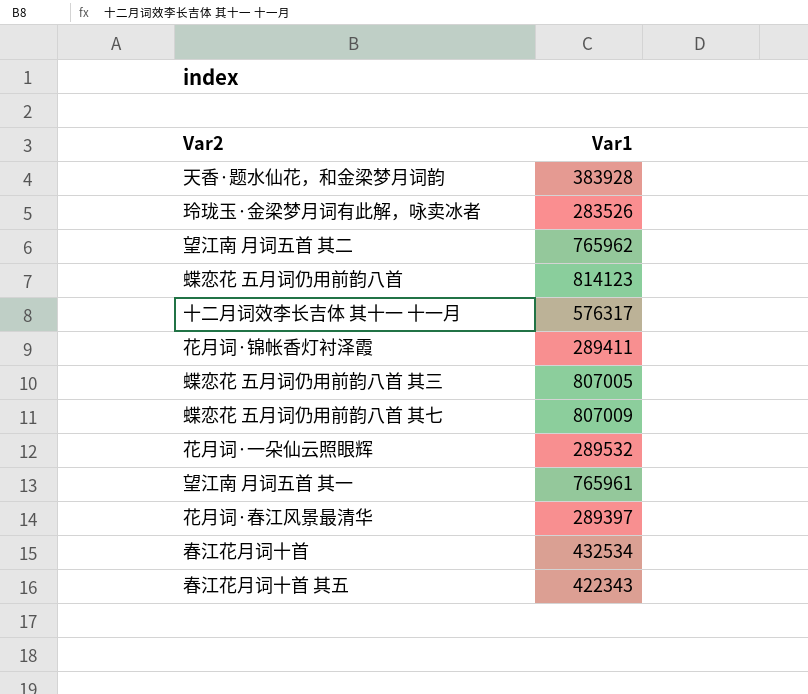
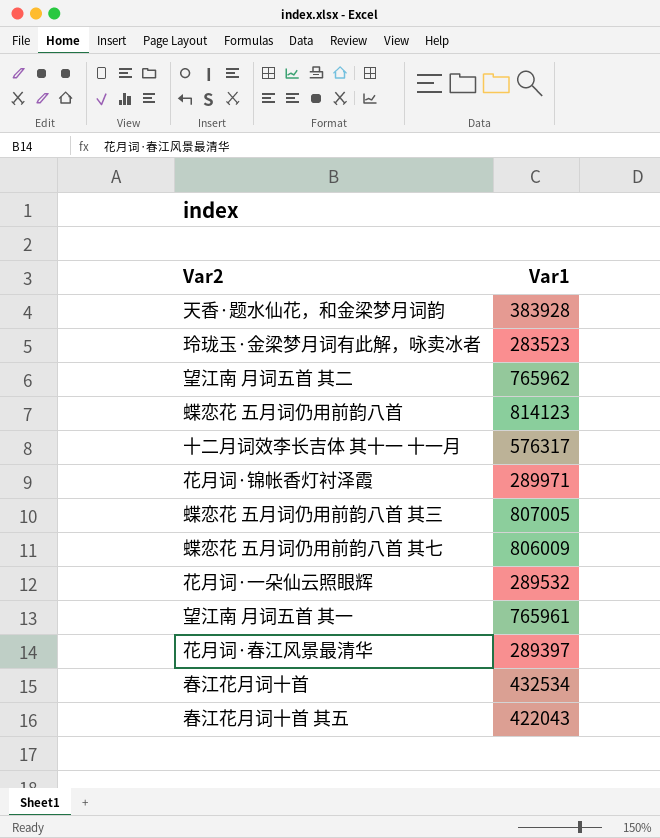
玲珑玉·金梁梦月词有此解，咏卖冰者 | Var1: 283526 -> 283523
花月词·锦帐香灯衬泽霞 | Var1: 289411 -> 289971
蝶恋花 五月词仍用前韵八首 其七 | Var1: 807009 -> 806009
春江花月词十首 其五 | Var1: 422343 -> 422043

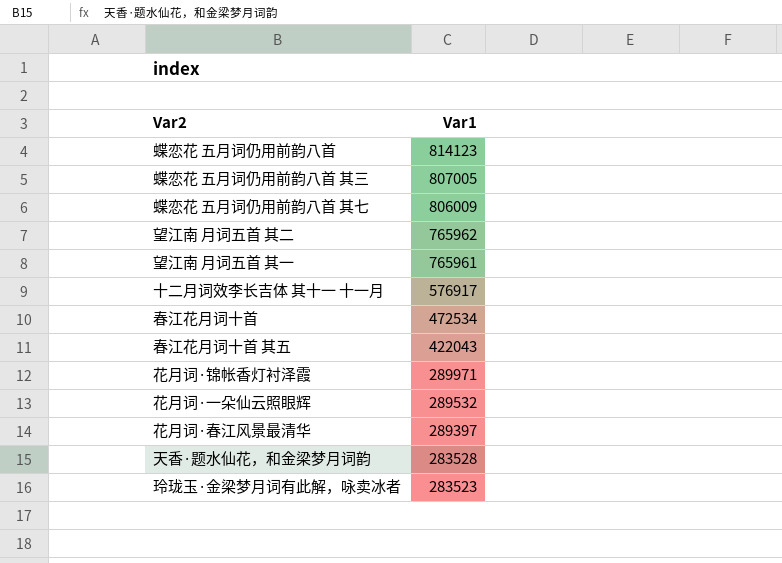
row order: none -> Var1 descending
十二月词效李长吉体 其十一 十一月 | Var1: 576317 -> 576917
春江花月词十首 | Var1: 432534 -> 472534
天香·题水仙花，和金梁梦月词韵 | Var1: 383928 -> 283528

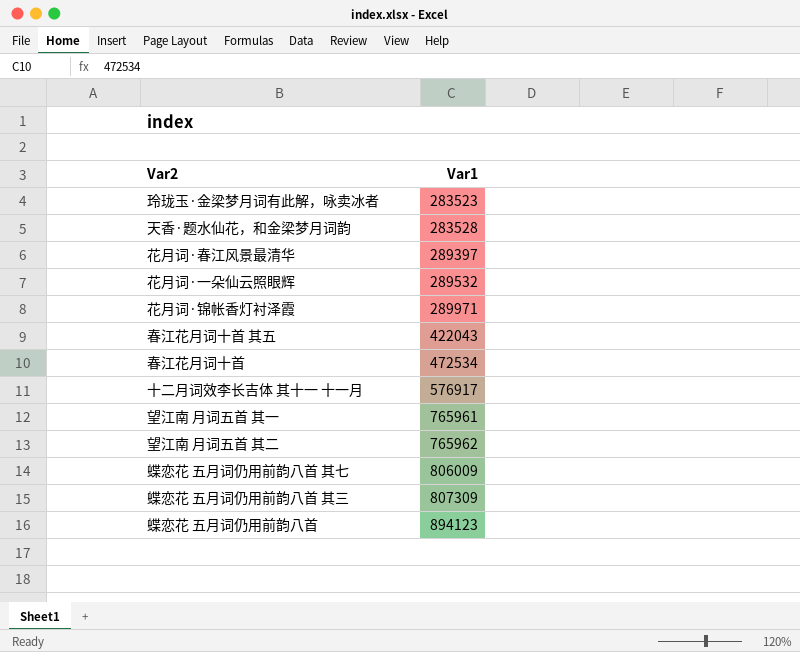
row order: Var1 descending -> Var1 ascending
蝶恋花 五月词仍用前韵八首 其三 | Var1: 807005 -> 807309
蝶恋花 五月词仍用前韵八首 | Var1: 814123 -> 894123

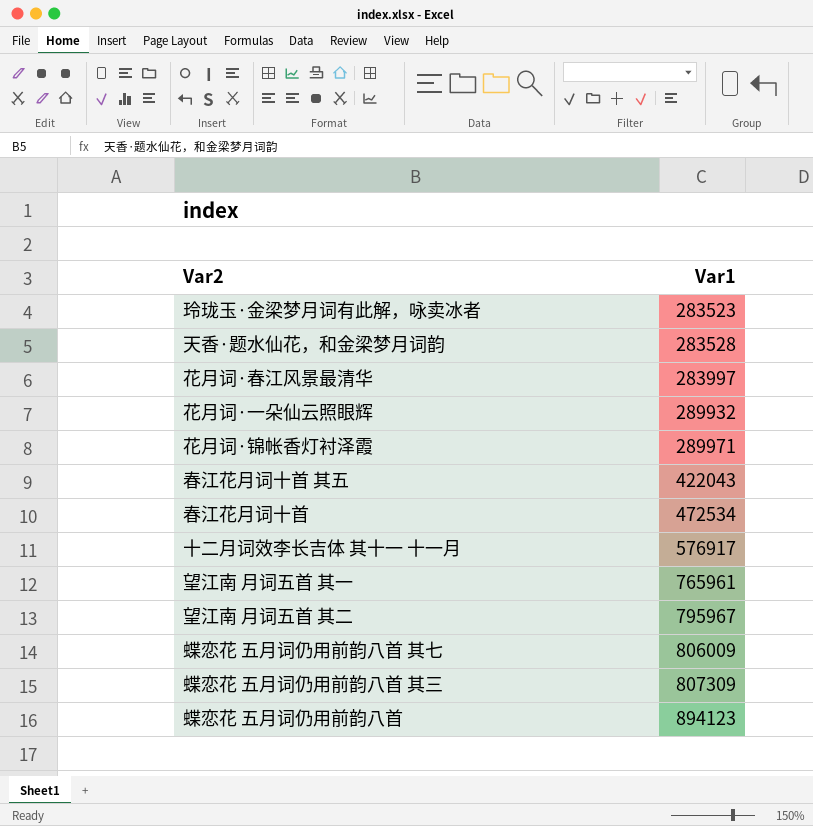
花月词·春江风景最清华 | Var1: 289397 -> 283997
花月词·一朵仙云照眼辉 | Var1: 289532 -> 289932
望江南 月词五首 其二 | Var1: 765962 -> 795967

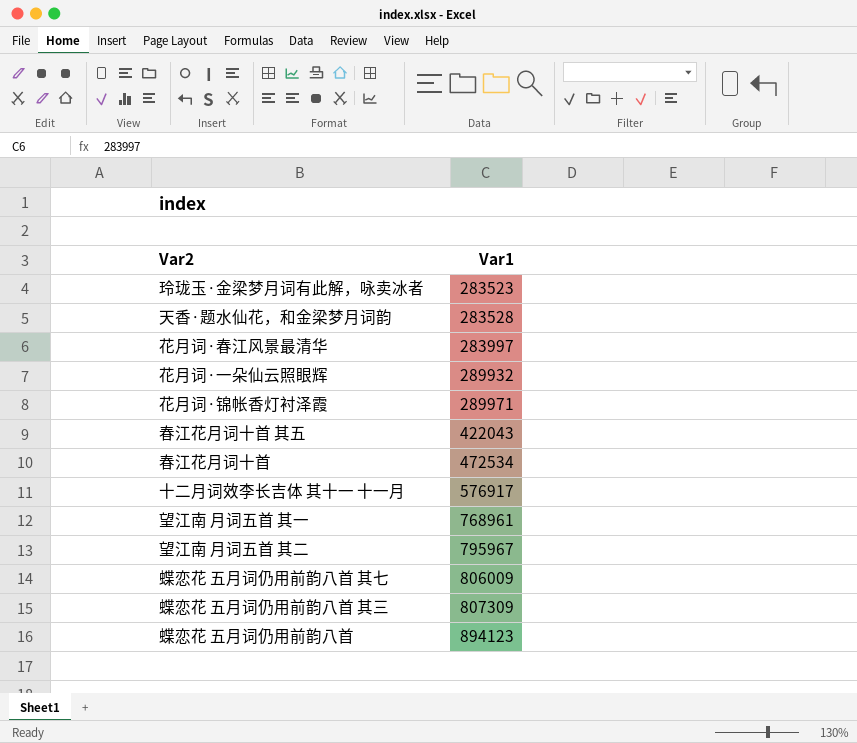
望江南 月词五首 其一 | Var1: 765961 -> 768961

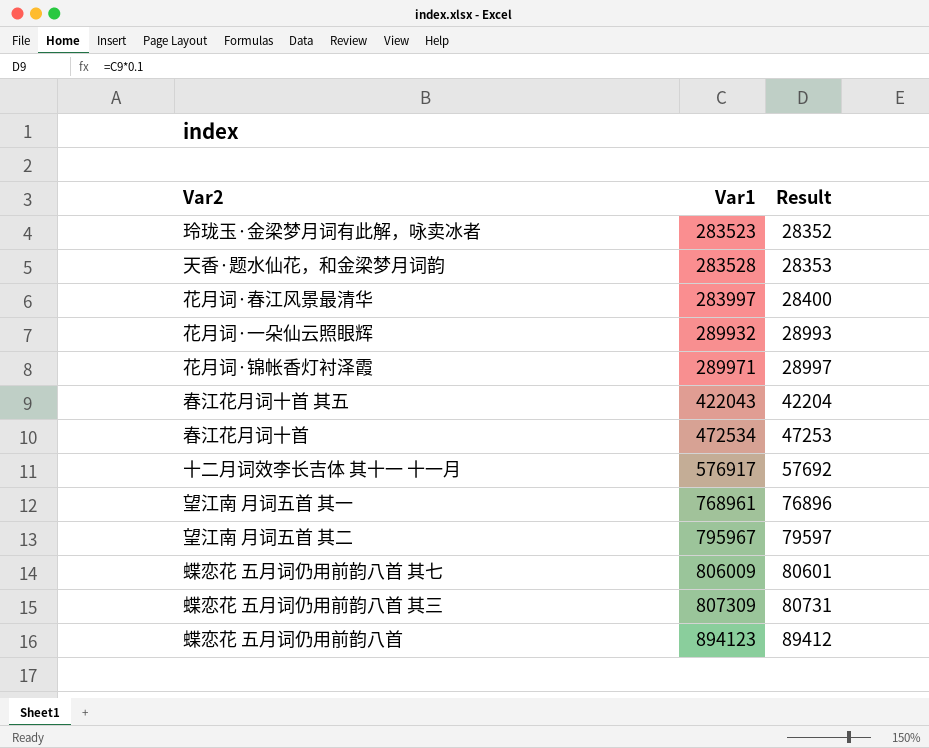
column Result | formula: none -> [Var1] * 0.1

